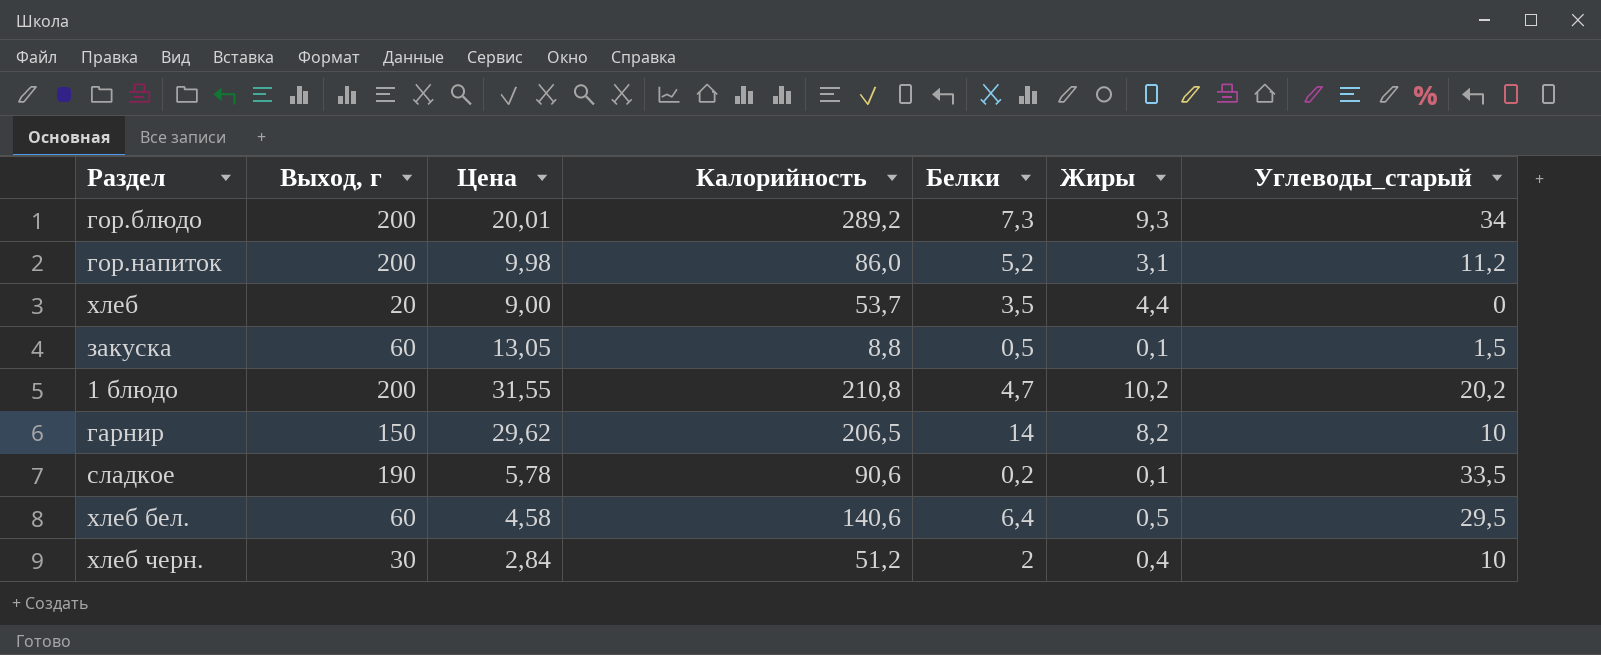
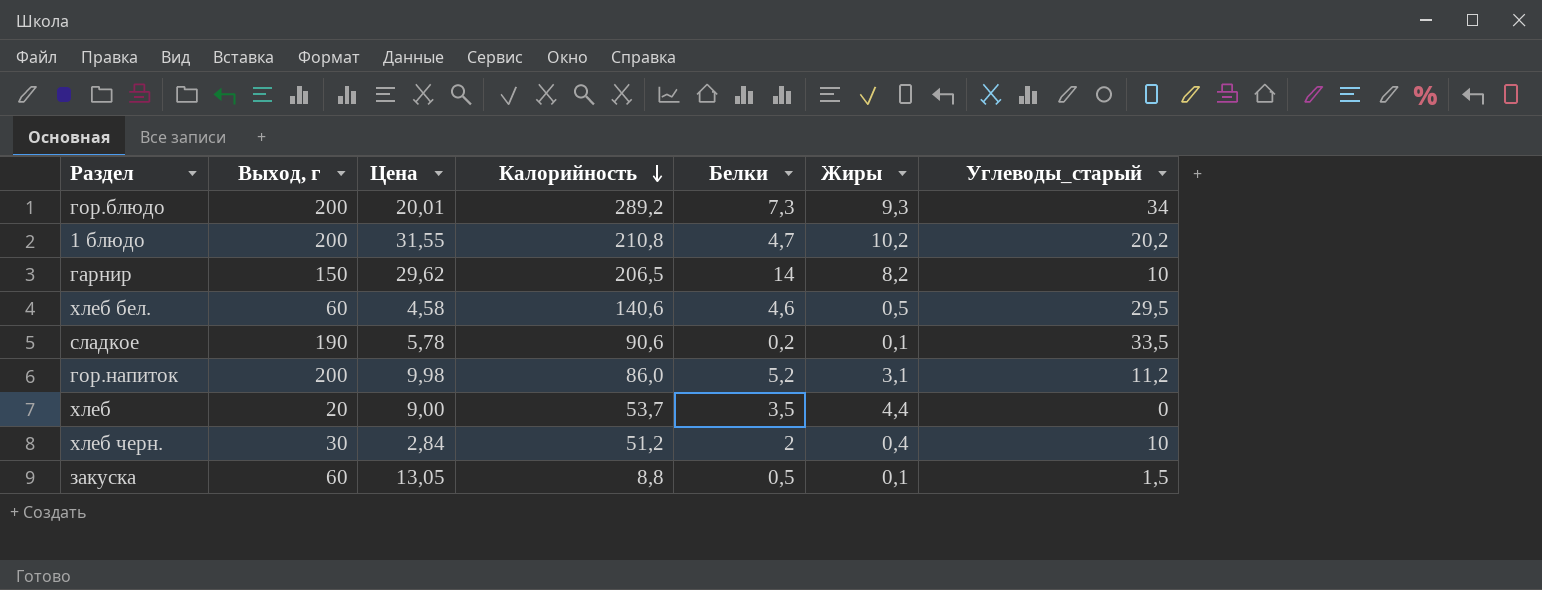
row order: none -> Калорийность descending
хлеб бел. | Белки: 6,4 -> 4,6

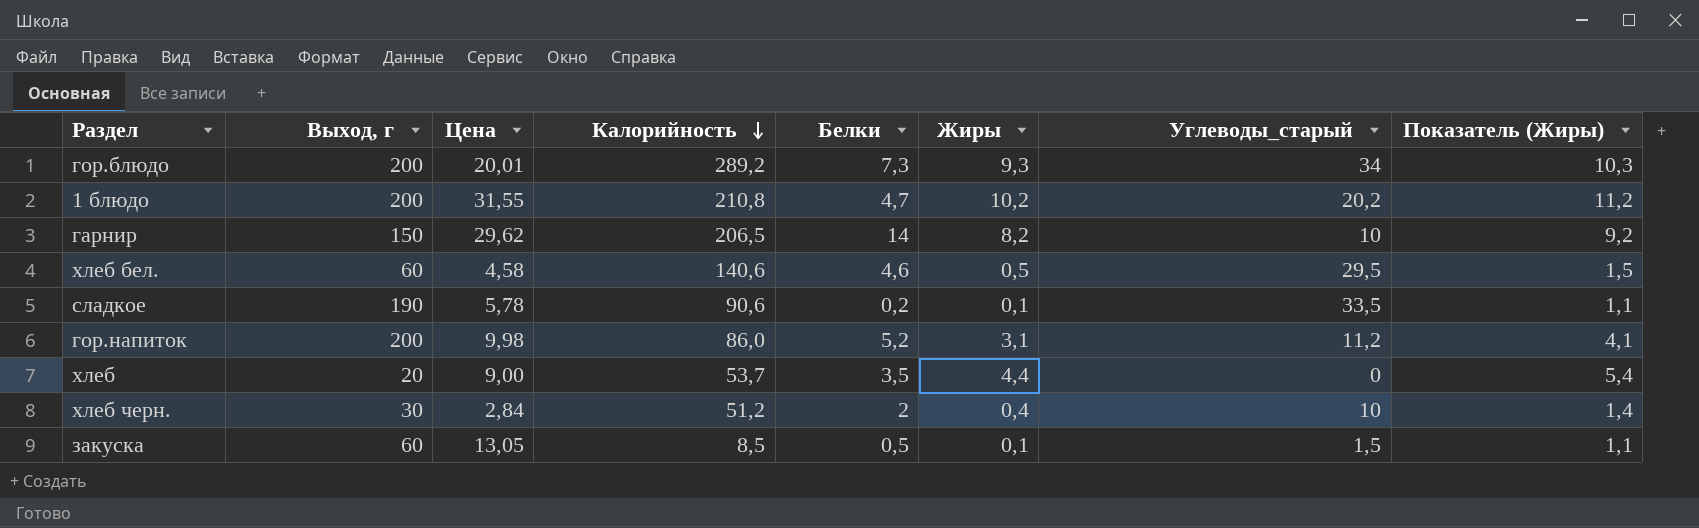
column Показатель (Жиры) | formula: none -> [Жиры] + 1
закуска | Калорийность: 8,8 -> 8,5

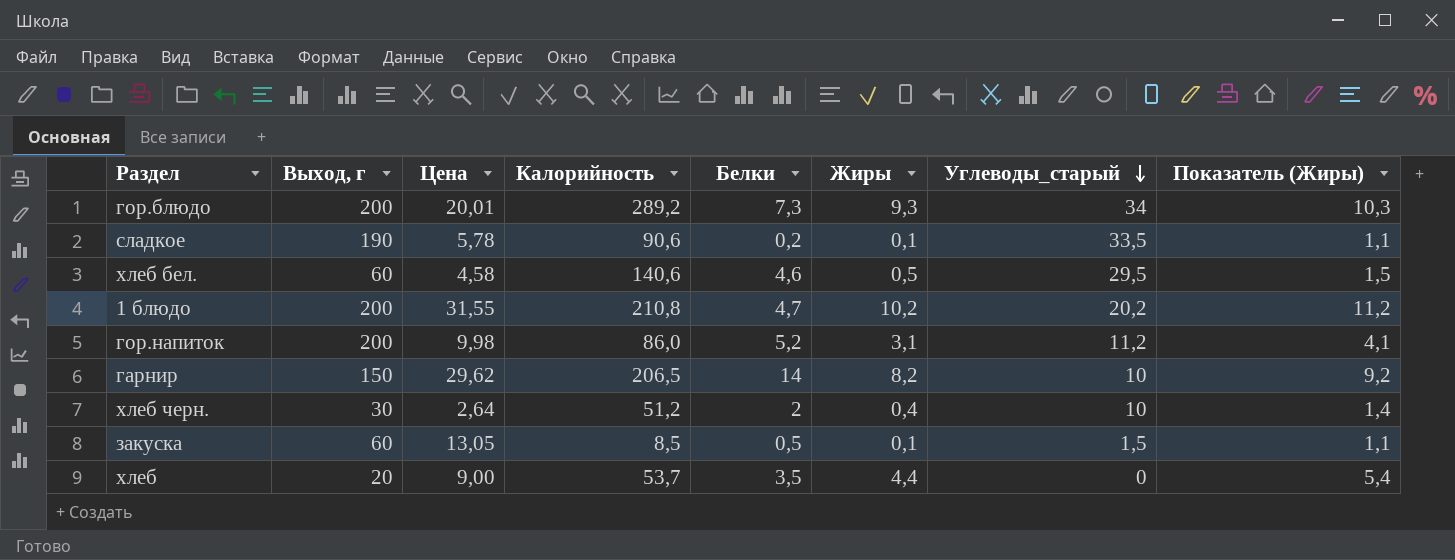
row order: Калорийность descending -> Углеводы_старый descending
хлеб черн. | Цена: 2,84 -> 2,64

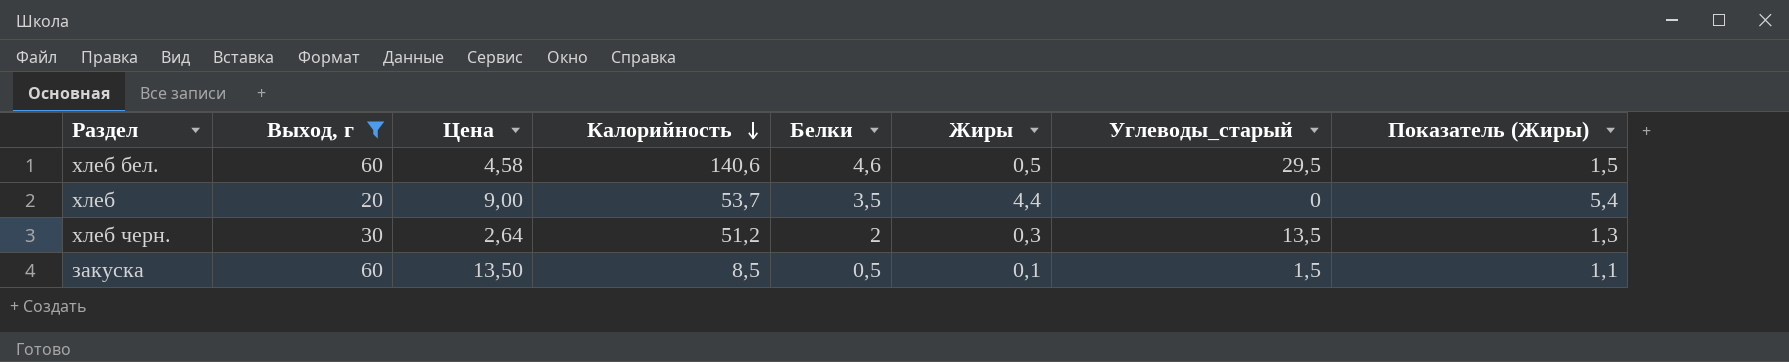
filter: none -> Выход, г <= 60
row order: Углеводы_старый descending -> Калорийность descending
хлеб черн. | Жиры: 0,4 -> 0,3
хлеб черн. | Углеводы_старый: 10 -> 13,5
хлеб черн. | Показатель (Жиры): 1,4 -> 1,3
закуска | Цена: 13,05 -> 13,50

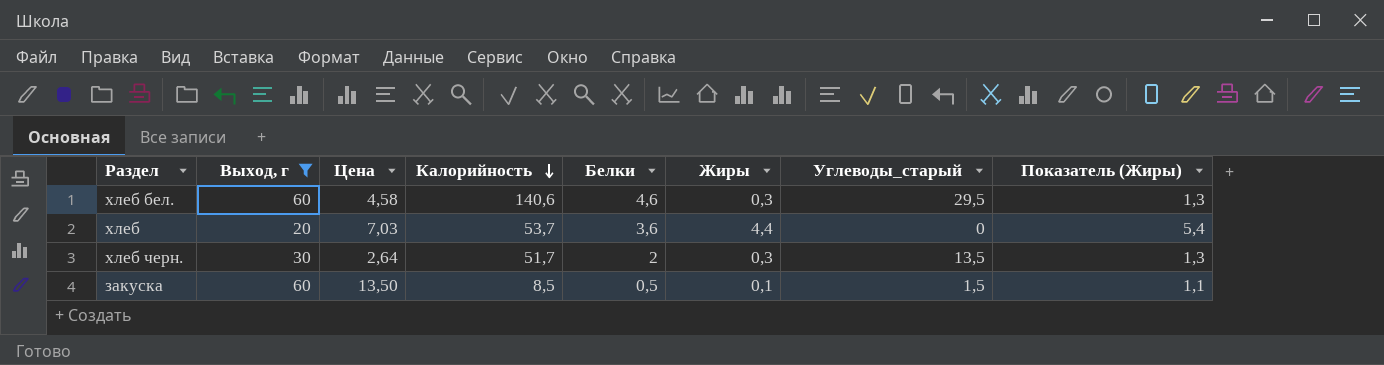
хлеб бел. | Жиры: 0,5 -> 0,3
хлеб бел. | Показатель (Жиры): 1,5 -> 1,3
хлеб | Цена: 9,00 -> 7,03
хлеб | Белки: 3,5 -> 3,6
хлеб черн. | Калорийность: 51,2 -> 51,7

